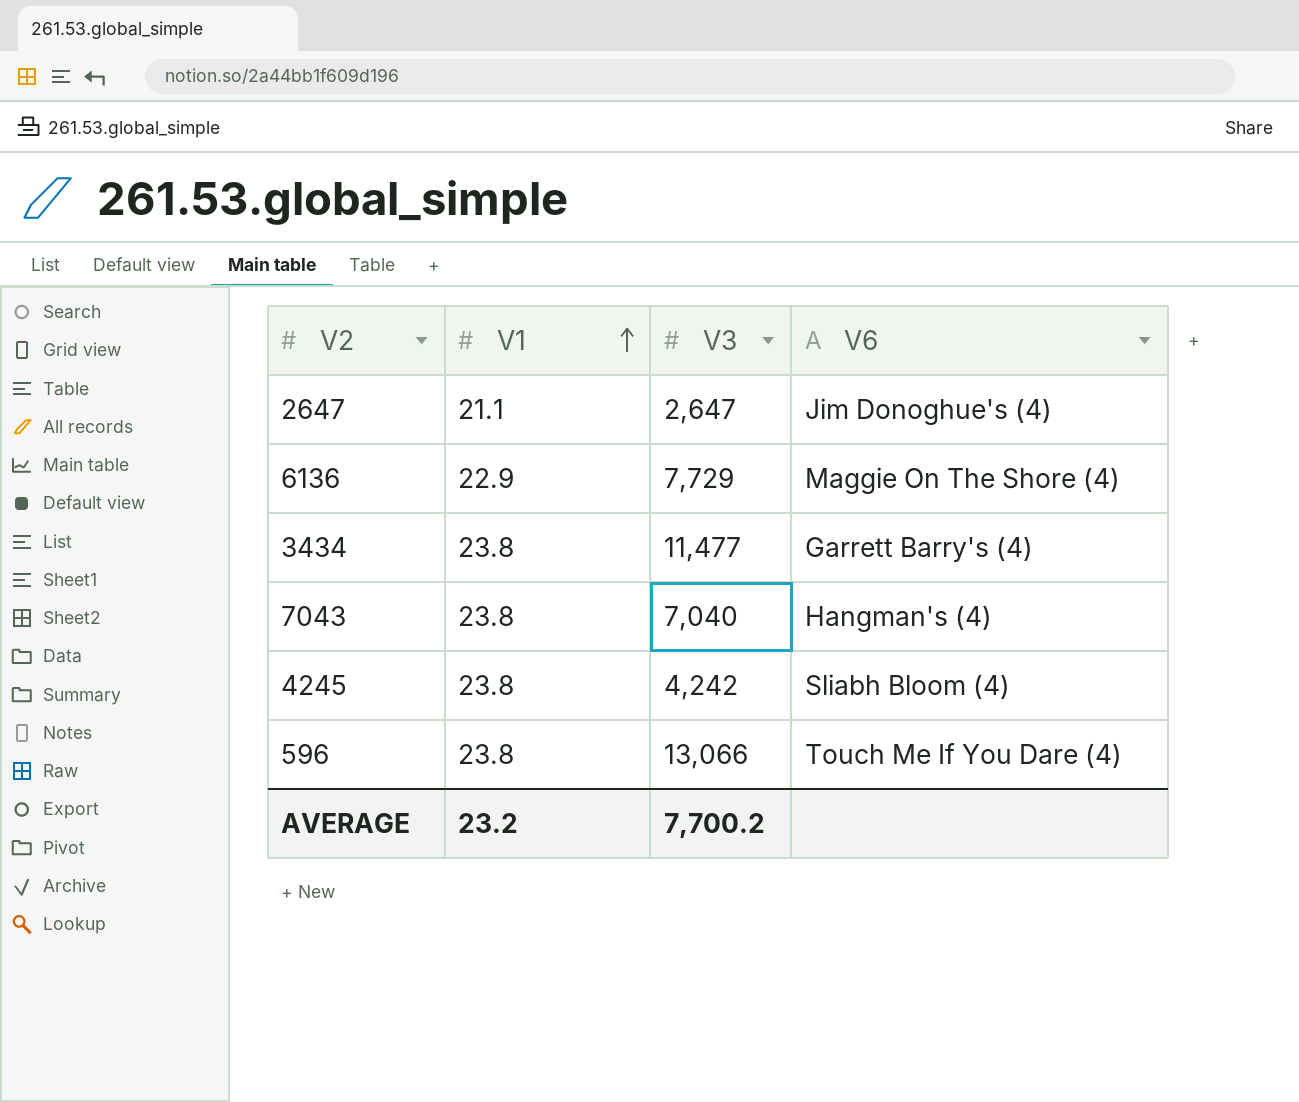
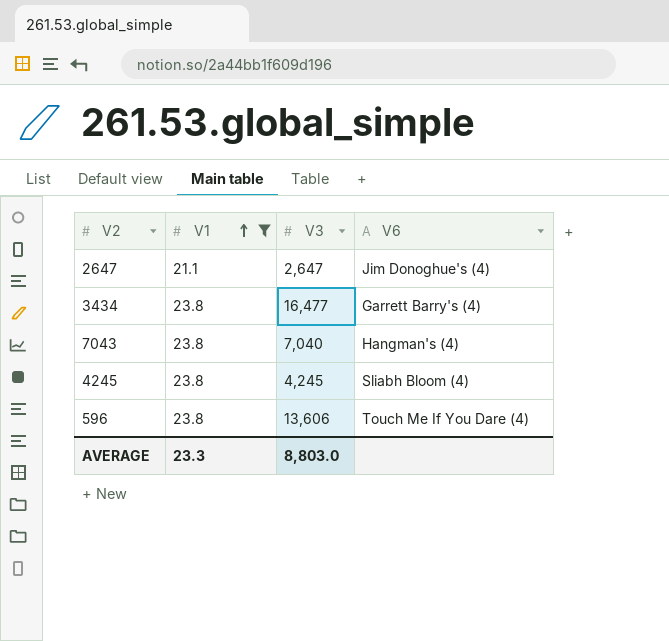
filter: none -> V1 != 22.9
3434 | V3: 11,477 -> 16,477
4245 | V3: 4,242 -> 4,245
596 | V3: 13,066 -> 13,606
AVERAGE | V1: 23.2 -> 23.3
AVERAGE | V3: 7,700.2 -> 8,803.0

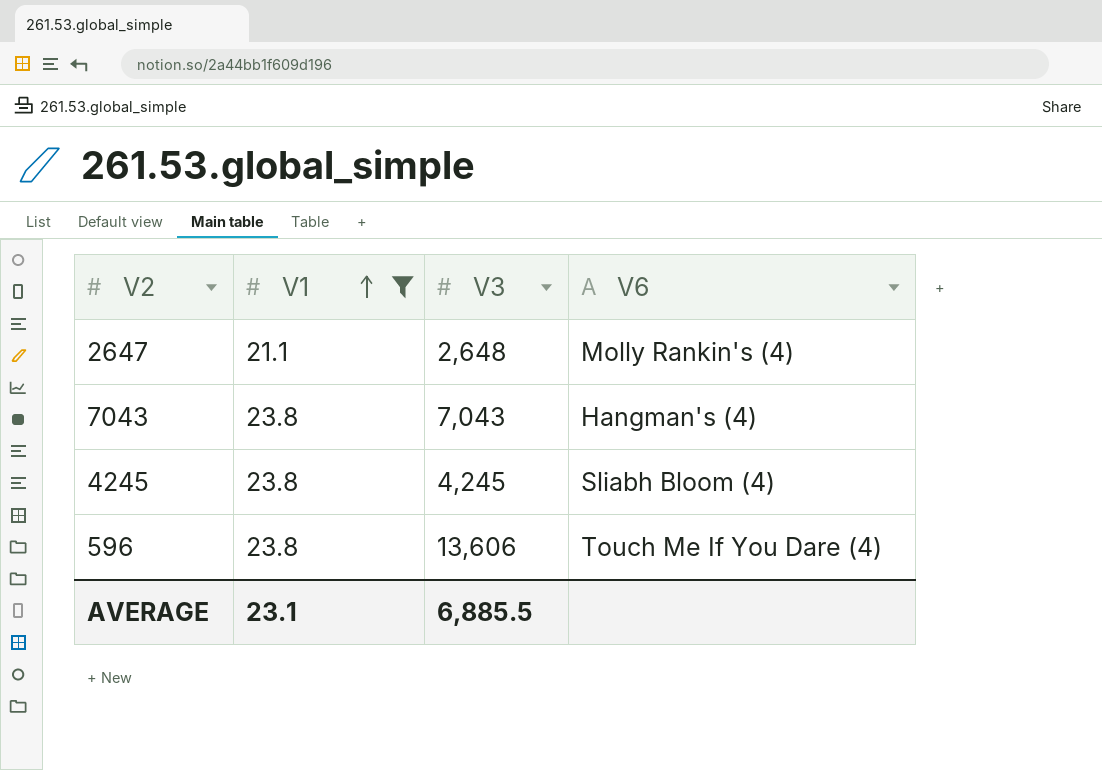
row 3434: 23.8 | 16,477 | Garrett Barry's (4) -> none
2647 | V3: 2,647 -> 2,648
2647 | V6: Jim Donoghue's (4) -> Molly Rankin's (4)
7043 | V3: 7,040 -> 7,043
AVERAGE | V1: 23.3 -> 23.1
AVERAGE | V3: 8,803.0 -> 6,885.5

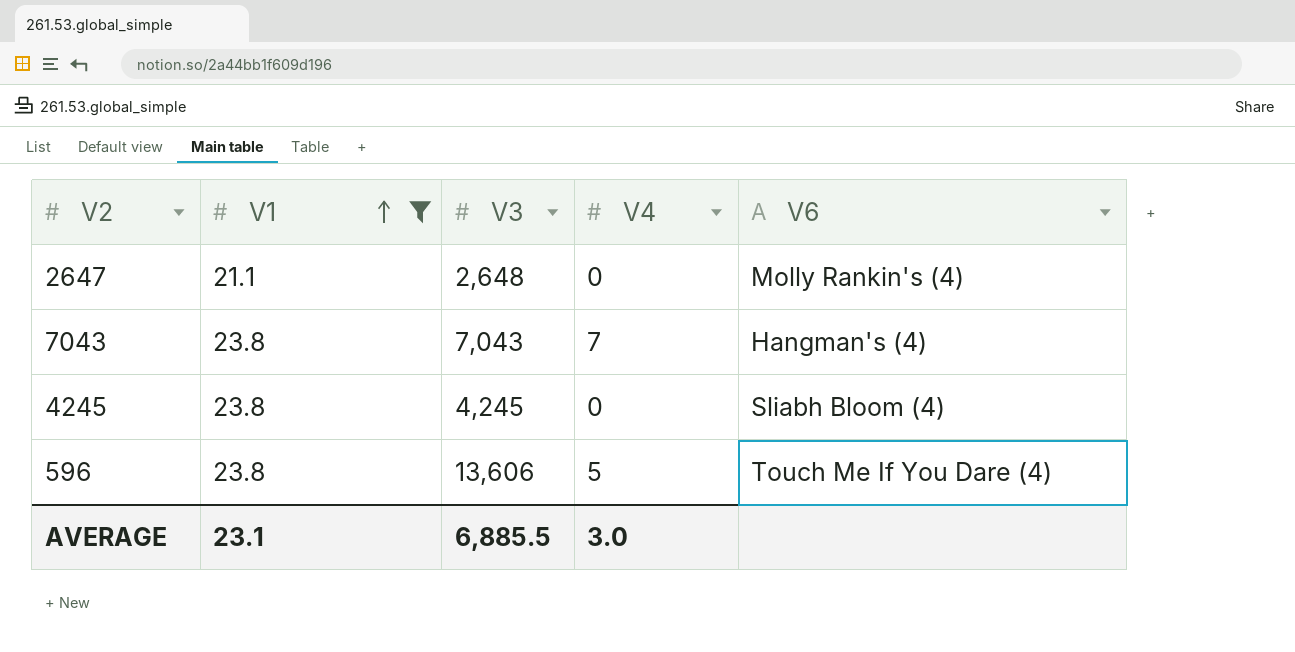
column V4 | position: none -> 4

